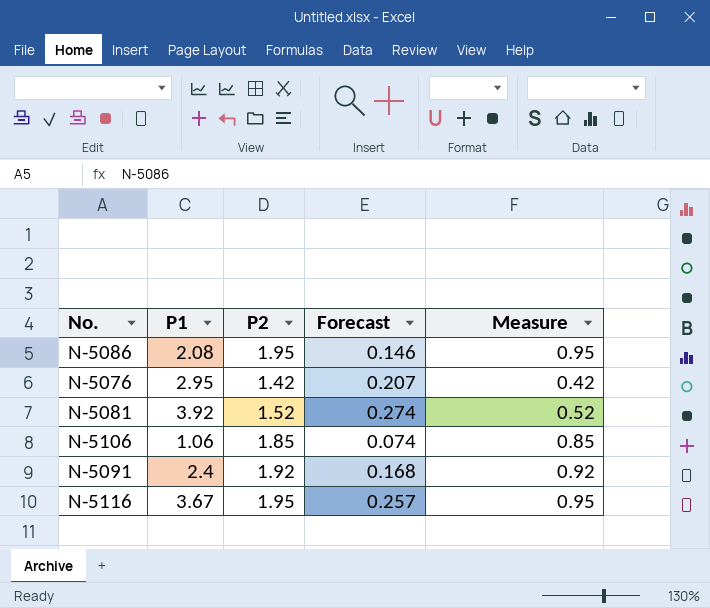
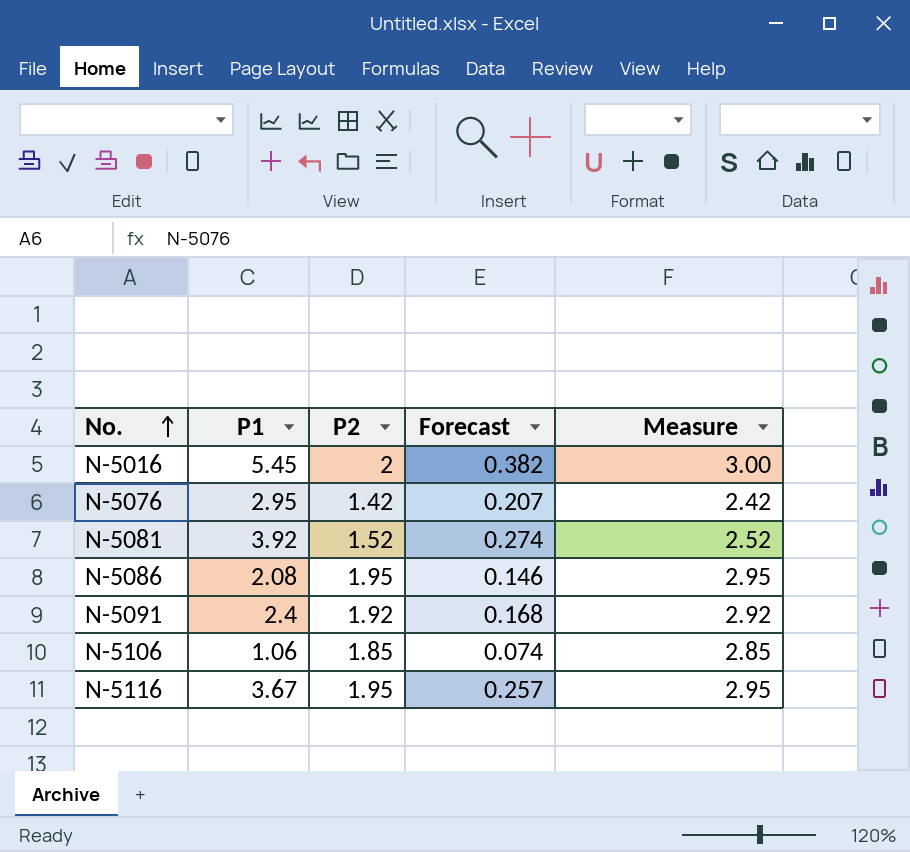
row order: none -> No. ascending
column Measure | formula: [P2] - 1 -> [P2] + 1
row N-5016: none -> 5.45 | 2 | 0.382 | 3.00

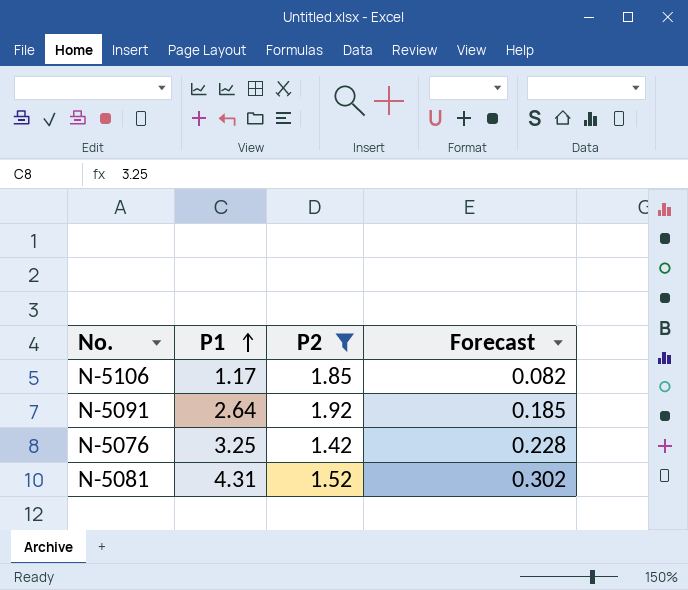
filter: none -> P2 <= 1.92
row order: No. ascending -> P1 ascending
column Measure | formula: [P2] + 1 -> none
N-5106 | P1: 1.06 -> 1.17
N-5106 | Forecast: 0.074 -> 0.082
N-5091 | P1: 2.4 -> 2.64
N-5091 | Forecast: 0.168 -> 0.185
N-5076 | P1: 2.95 -> 3.25
N-5076 | Forecast: 0.207 -> 0.228
N-5081 | P1: 3.92 -> 4.31
N-5081 | Forecast: 0.274 -> 0.302

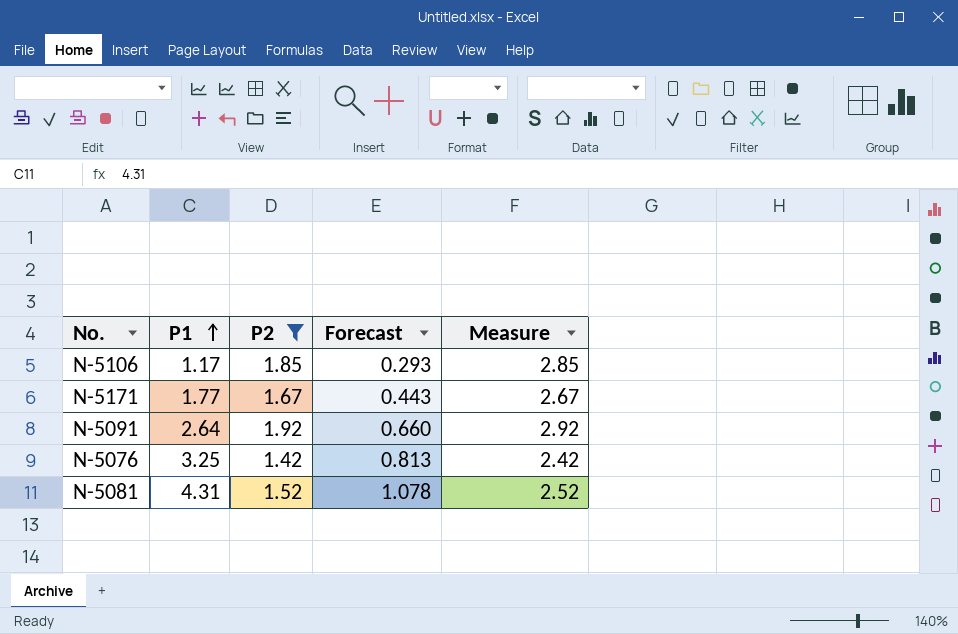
column Forecast | formula: [P1] * 0.07 -> [P1] * 0.25
column Measure | formula: none -> [P2] + 1
row N-5171: none -> 1.77 | 1.67 | 0.443 | 2.67

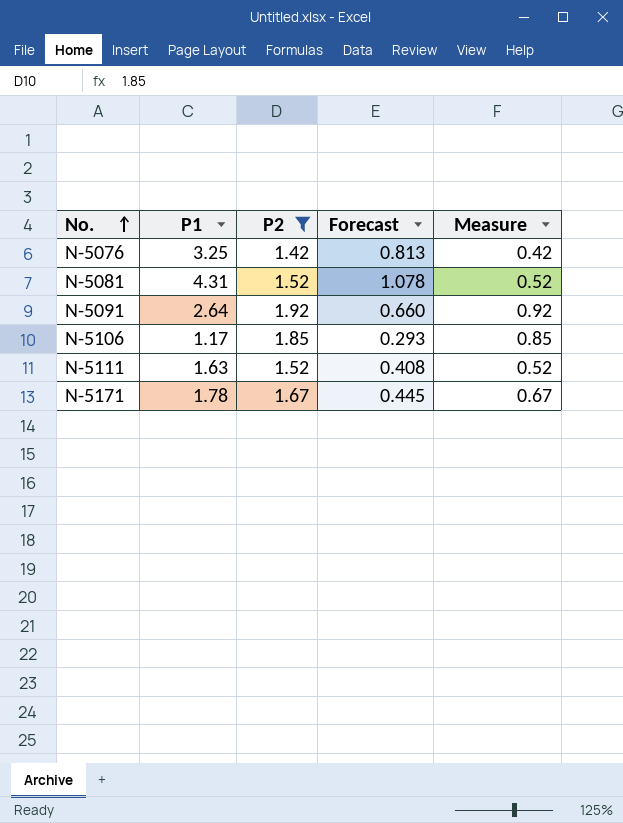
row order: P1 ascending -> No. ascending
column Measure | formula: [P2] + 1 -> [P2] - 1
row N-5111: none -> 1.63 | 1.52 | 0.408 | 0.52
N-5171 | P1: 1.77 -> 1.78
N-5171 | Forecast: 0.443 -> 0.445

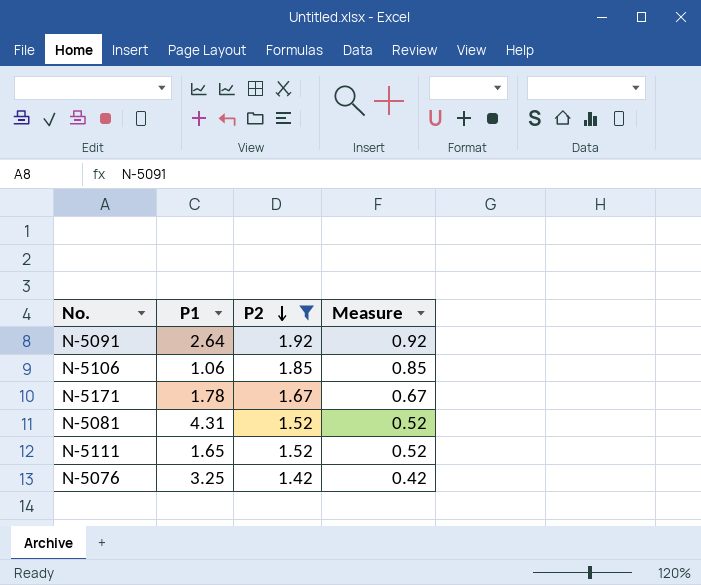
row order: No. ascending -> P2 descending
column Forecast | formula: [P1] * 0.25 -> none
N-5106 | P1: 1.17 -> 1.06
N-5111 | P1: 1.63 -> 1.65

